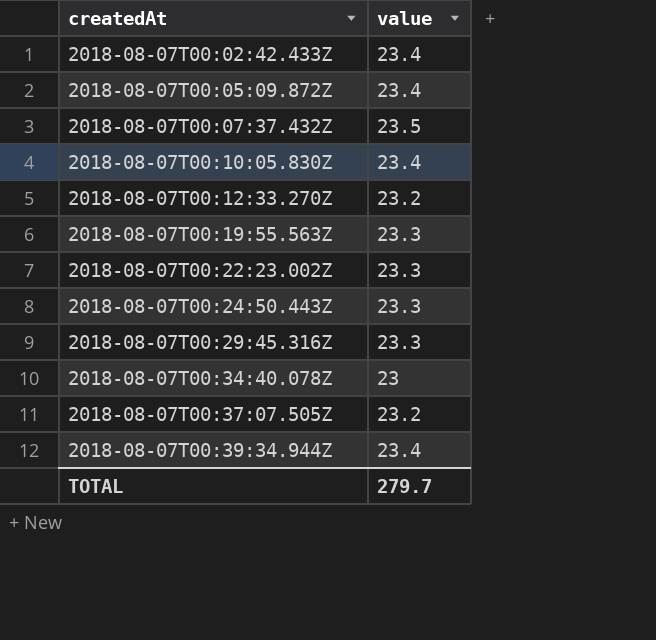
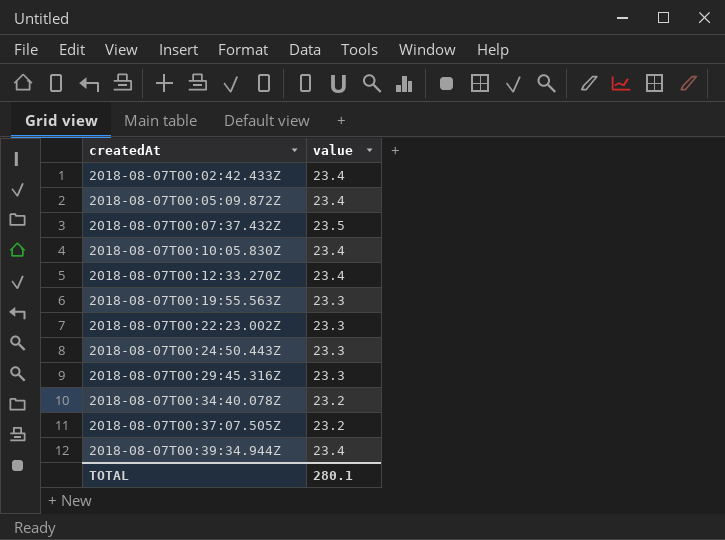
2018-08-07T00:12:33.270Z | value: 23.2 -> 23.4
2018-08-07T00:34:40.078Z | value: 23 -> 23.2
TOTAL | value: 279.7 -> 280.1

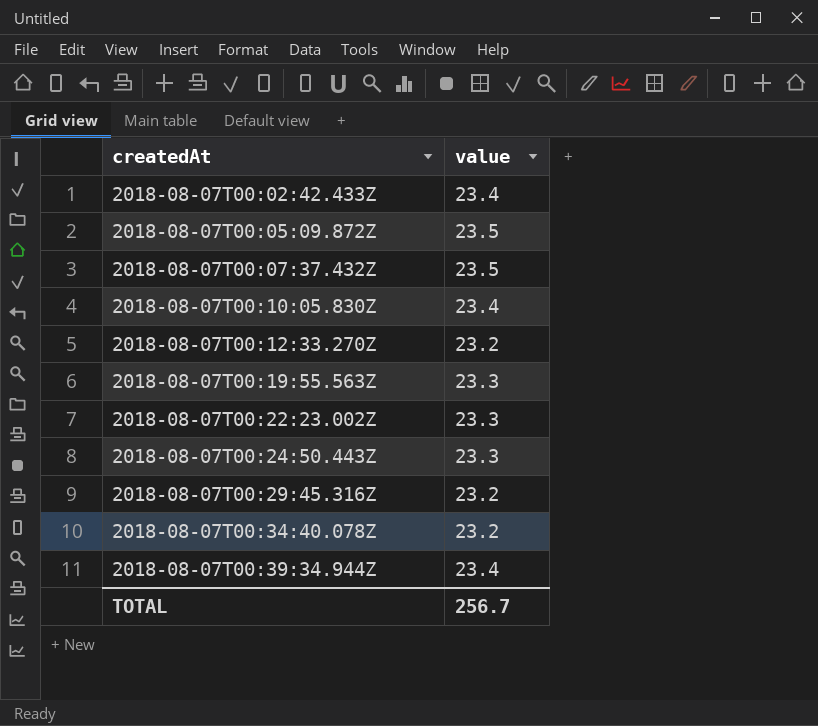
row 2018-08-07T00:37:07.505Z: 23.2 -> none
2018-08-07T00:05:09.872Z | value: 23.4 -> 23.5
2018-08-07T00:12:33.270Z | value: 23.4 -> 23.2
2018-08-07T00:29:45.316Z | value: 23.3 -> 23.2
TOTAL | value: 280.1 -> 256.7

